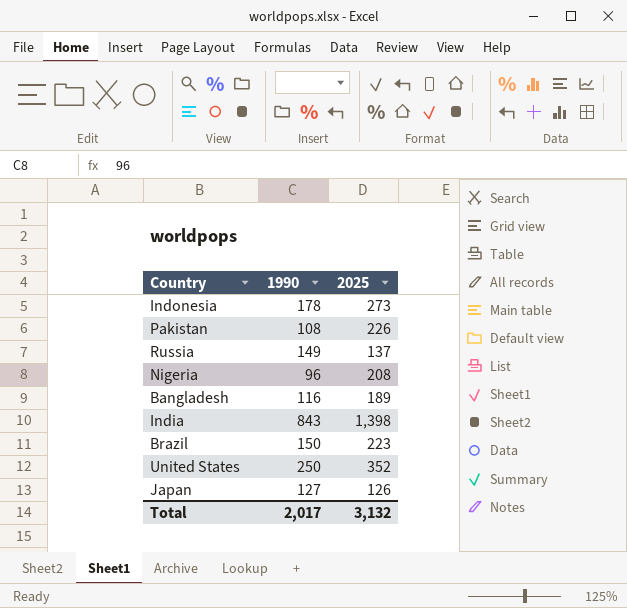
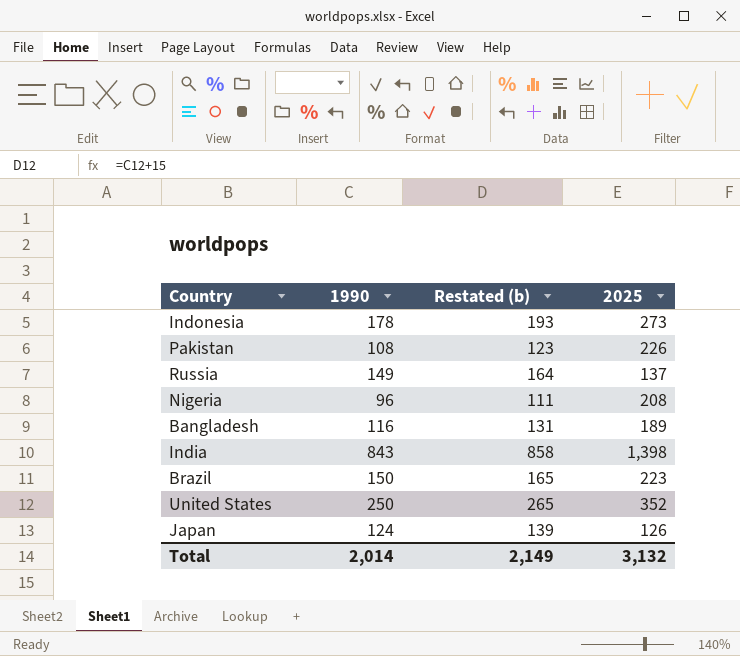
column Restated (b) | formula: none -> [1990] + 15
Japan | 1990: 127 -> 124
Total | 1990: 2,017 -> 2,014

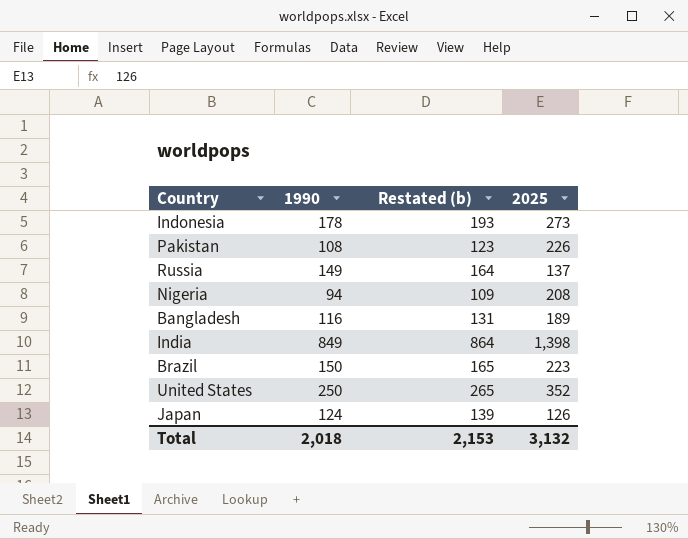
Nigeria | 1990: 96 -> 94
Nigeria | Restated (b): 111 -> 109
India | 1990: 843 -> 849
India | Restated (b): 858 -> 864
Total | 1990: 2,014 -> 2,018
Total | Restated (b): 2,149 -> 2,153

